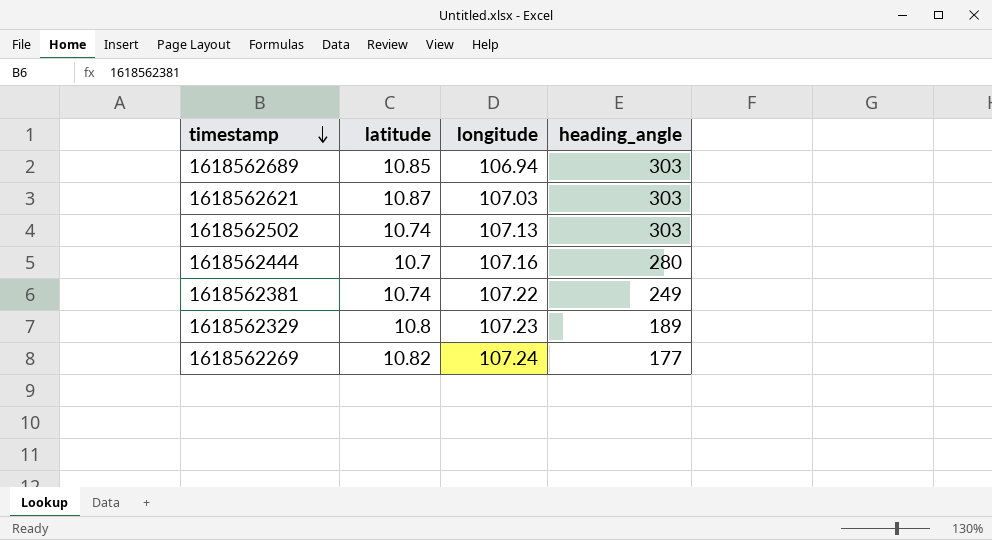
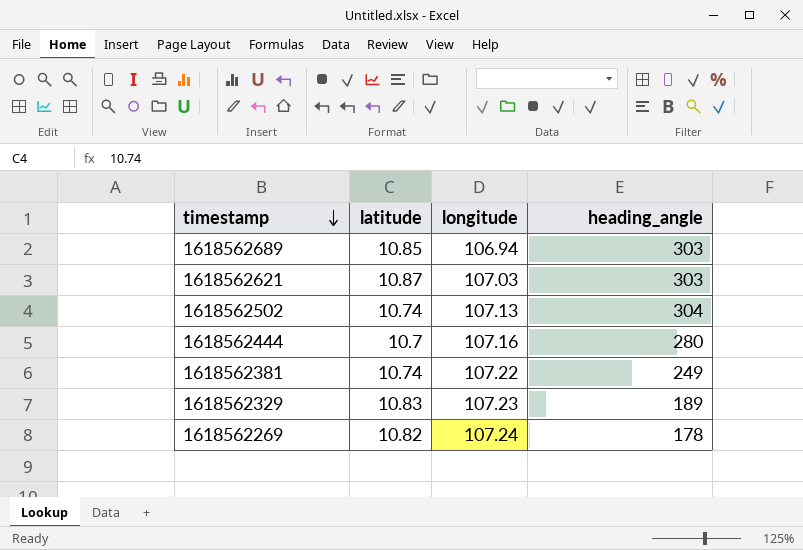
1618562502 | heading_angle: 303 -> 304
1618562329 | latitude: 10.8 -> 10.83
1618562269 | heading_angle: 177 -> 178

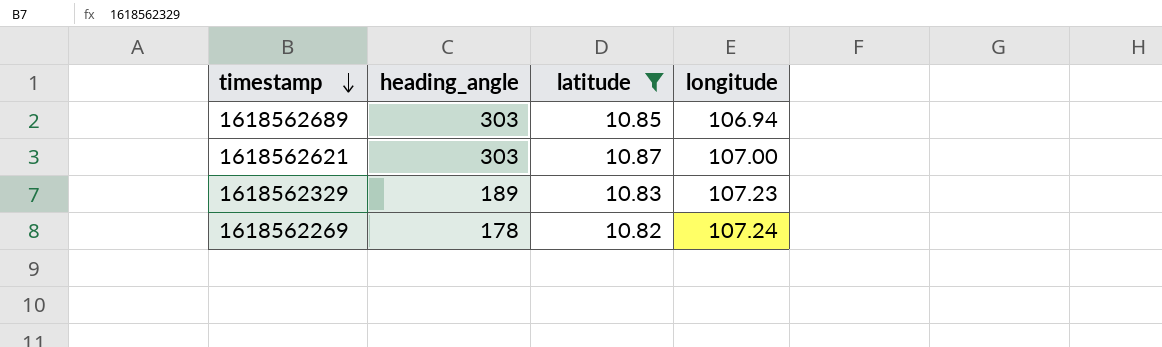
filter: none -> latitude >= 10.82
column heading_angle | position: 4 -> 2
1618562621 | longitude: 107.03 -> 107.00

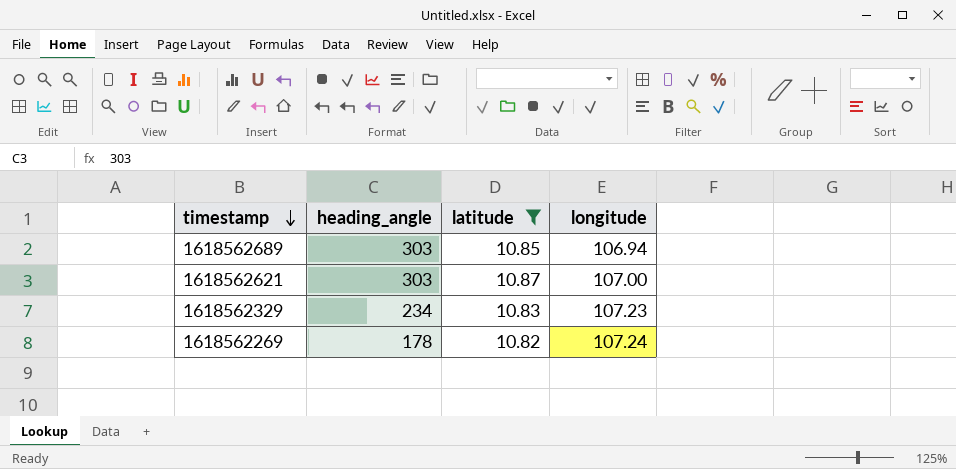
1618562329 | heading_angle: 189 -> 234

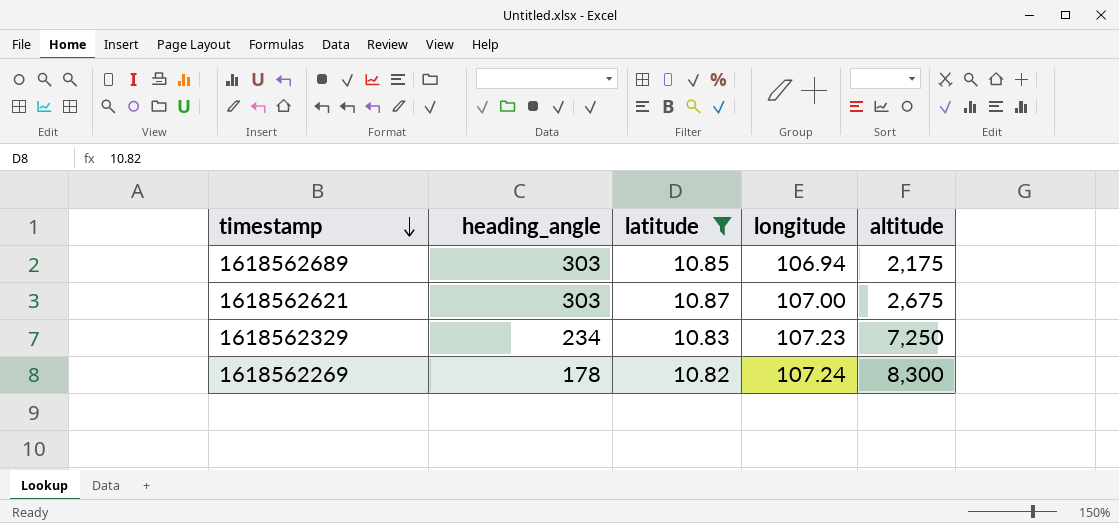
column altitude | position: none -> 5

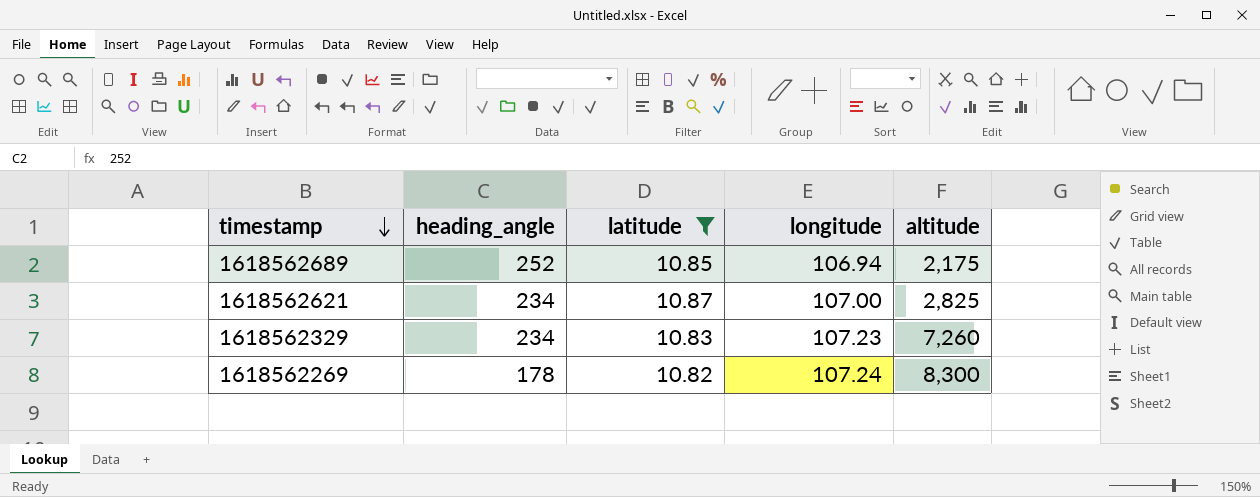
1618562689 | heading_angle: 303 -> 252
1618562621 | heading_angle: 303 -> 234
1618562621 | altitude: 2,675 -> 2,825
1618562329 | altitude: 7,250 -> 7,260

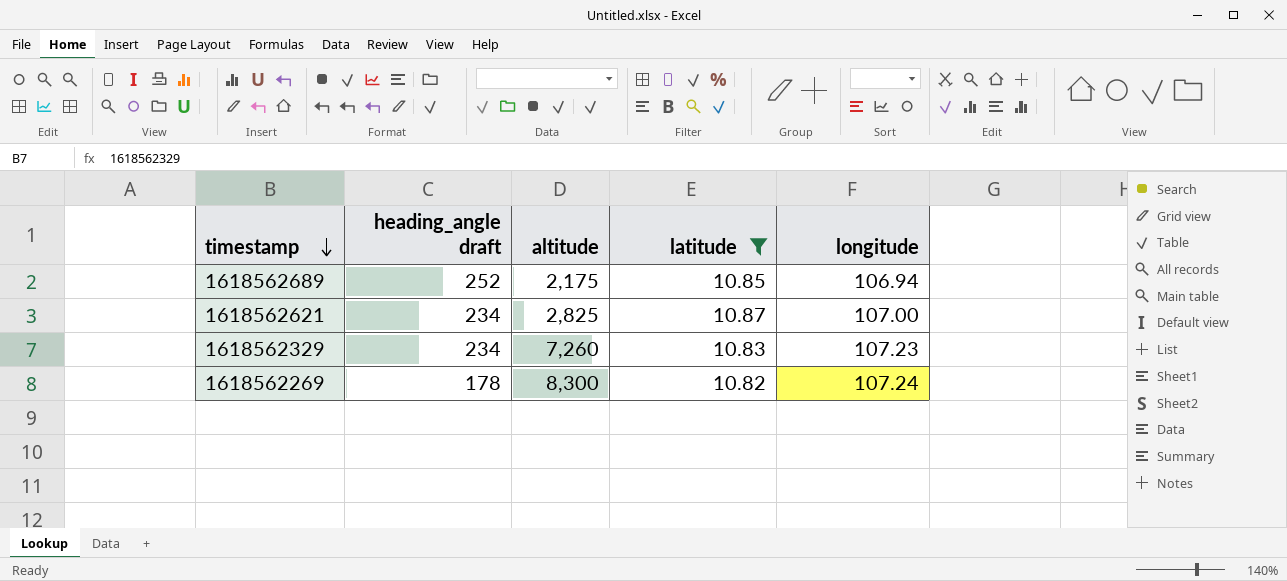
column name: heading_angle -> heading_angle draft
column altitude | position: 5 -> 3

